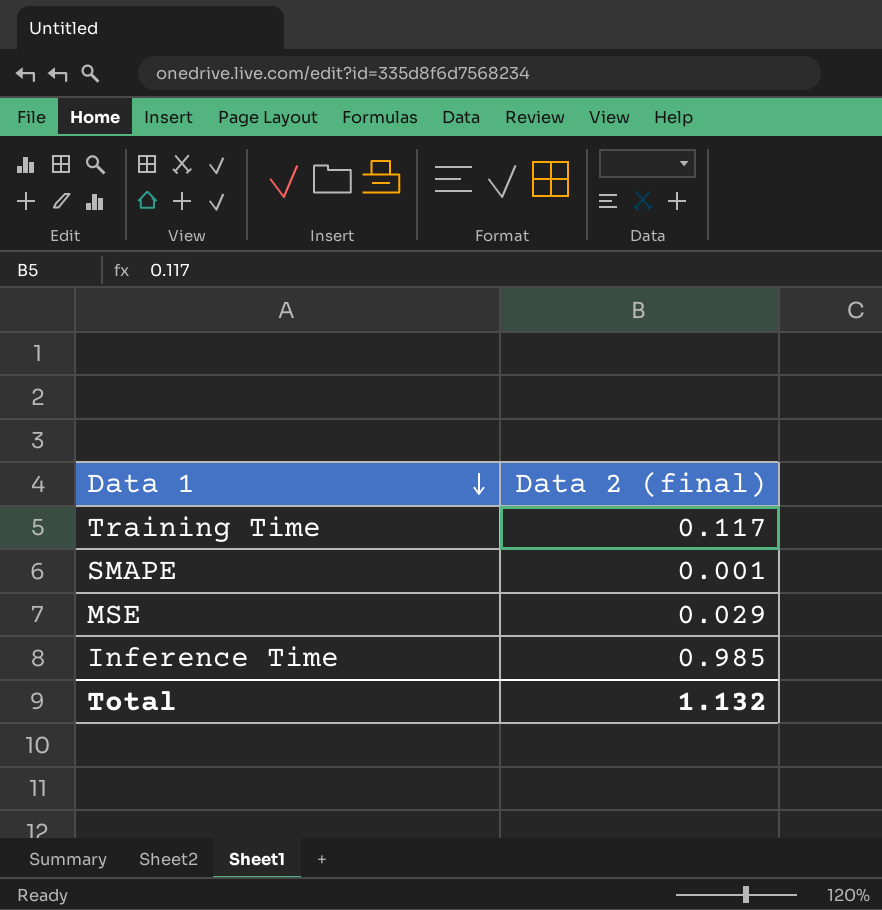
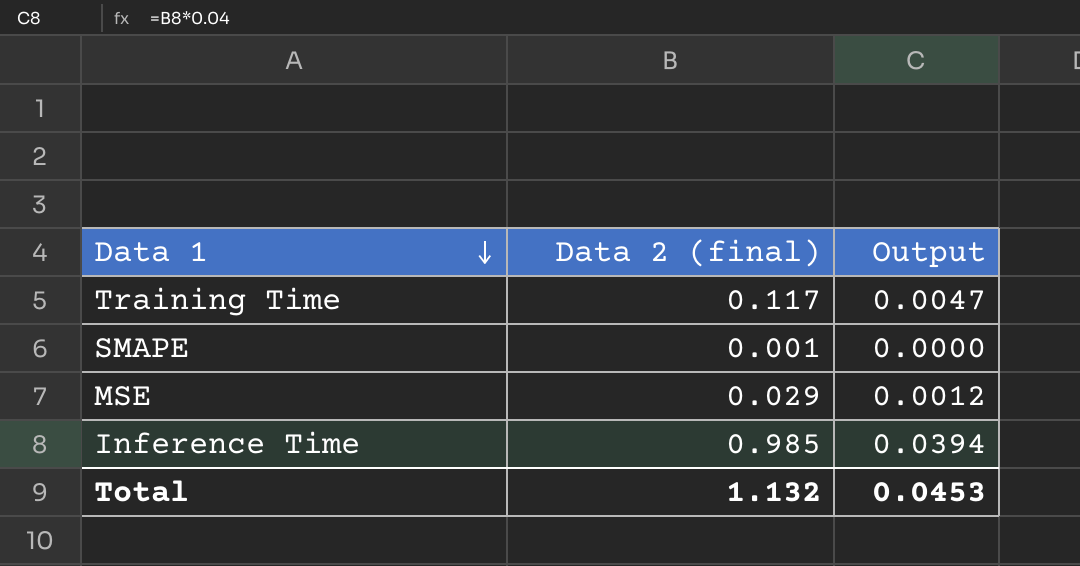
column Output | formula: none -> [Data 2 (final)] * 0.04

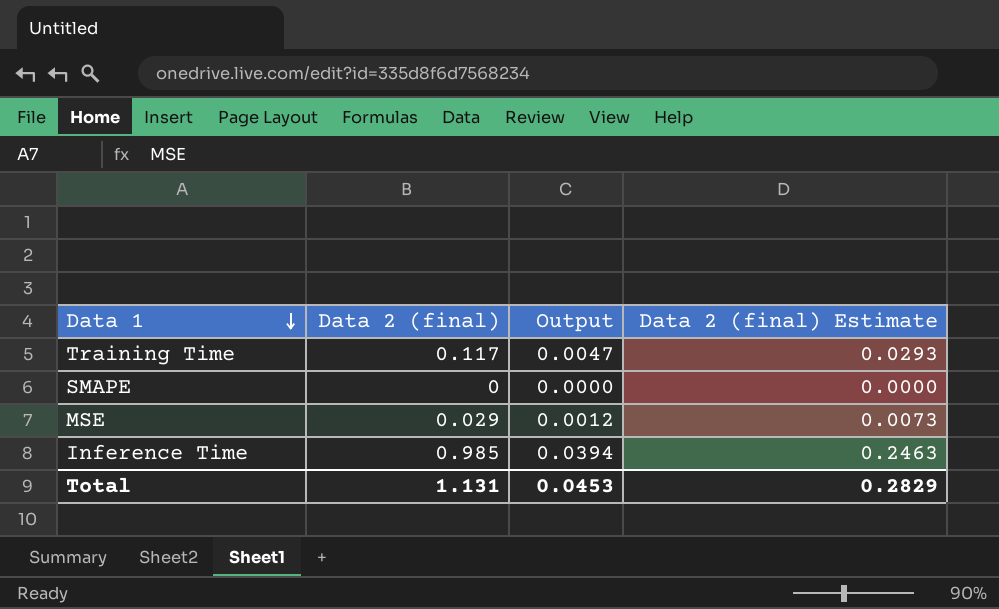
column Data 2 (final) Estimate | formula: none -> [Data 2 (final)] * 0.25
SMAPE | Data 2 (final): 0.001 -> 0
Total | Data 2 (final): 1.132 -> 1.131

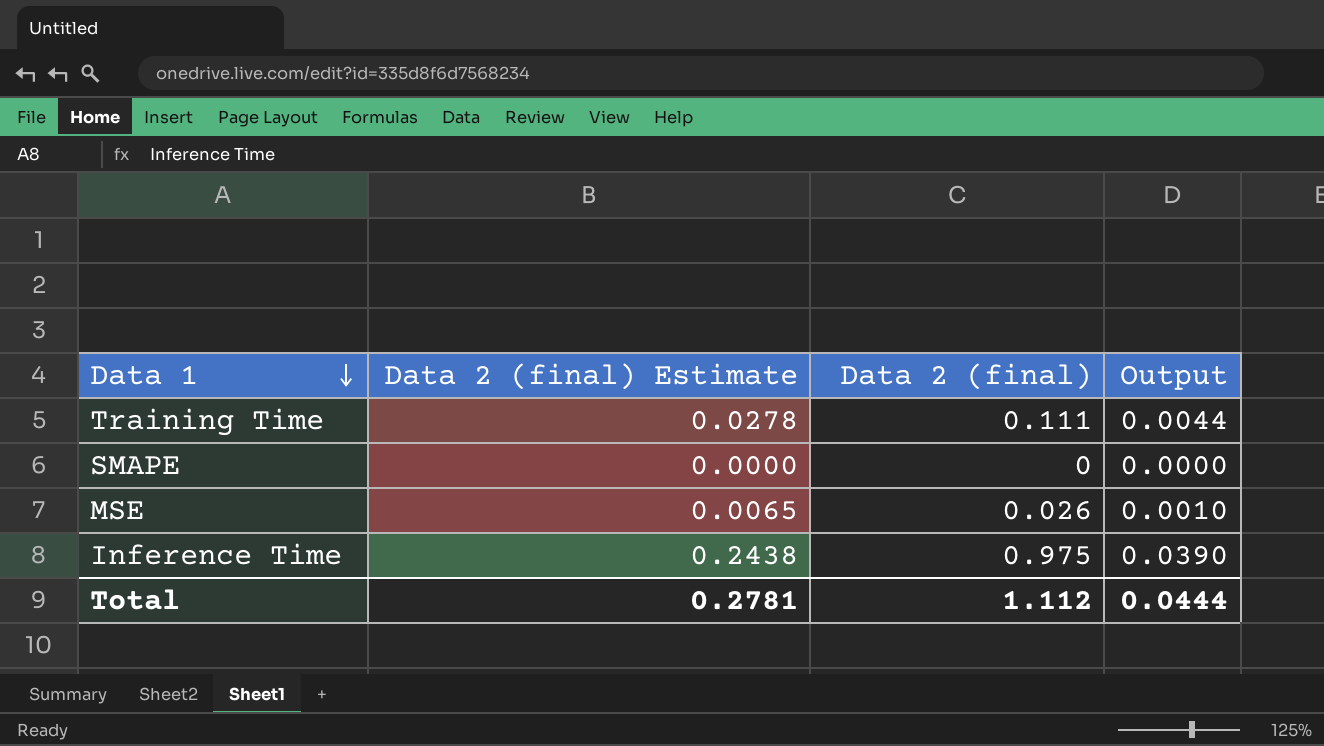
column Data 2 (final) Estimate | position: 4 -> 2
Training Time | Data 2 (final) Estimate: 0.0293 -> 0.0278
Training Time | Data 2 (final): 0.117 -> 0.111
Training Time | Output: 0.0047 -> 0.0044
MSE | Data 2 (final) Estimate: 0.0073 -> 0.0065
MSE | Data 2 (final): 0.029 -> 0.026
MSE | Output: 0.0012 -> 0.0010
Inference Time | Data 2 (final) Estimate: 0.2463 -> 0.2438
Inference Time | Data 2 (final): 0.985 -> 0.975
Inference Time | Output: 0.0394 -> 0.0390
Total | Data 2 (final) Estimate: 0.2829 -> 0.2781
Total | Data 2 (final): 1.131 -> 1.112
Total | Output: 0.0453 -> 0.0444

